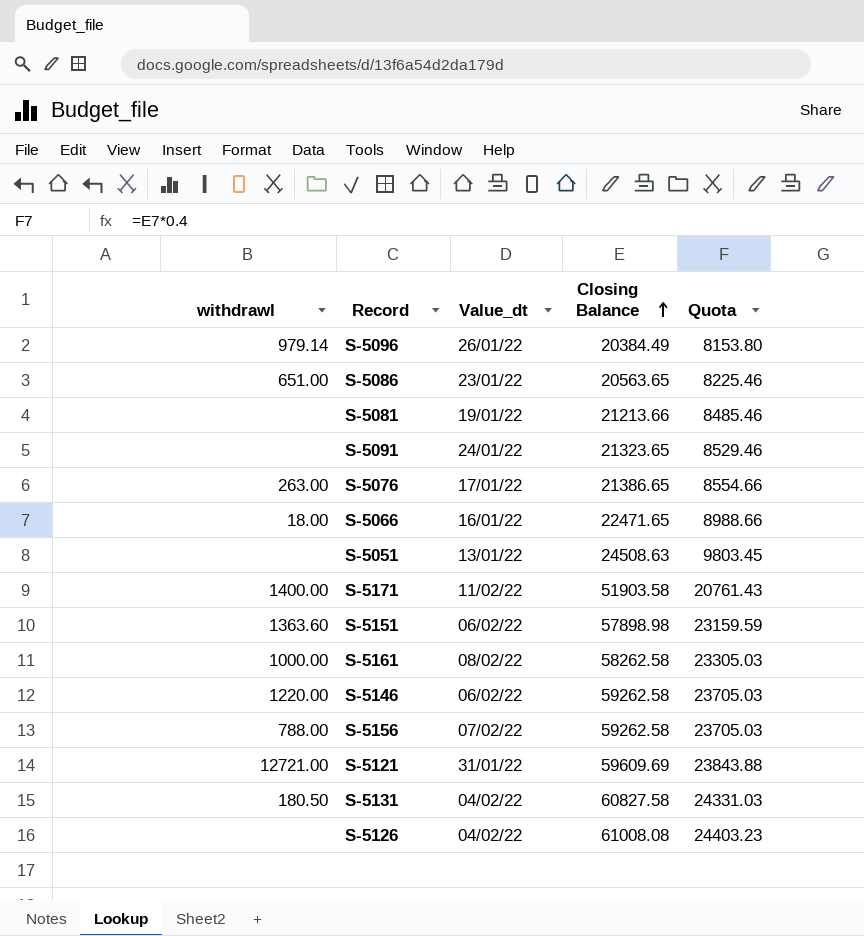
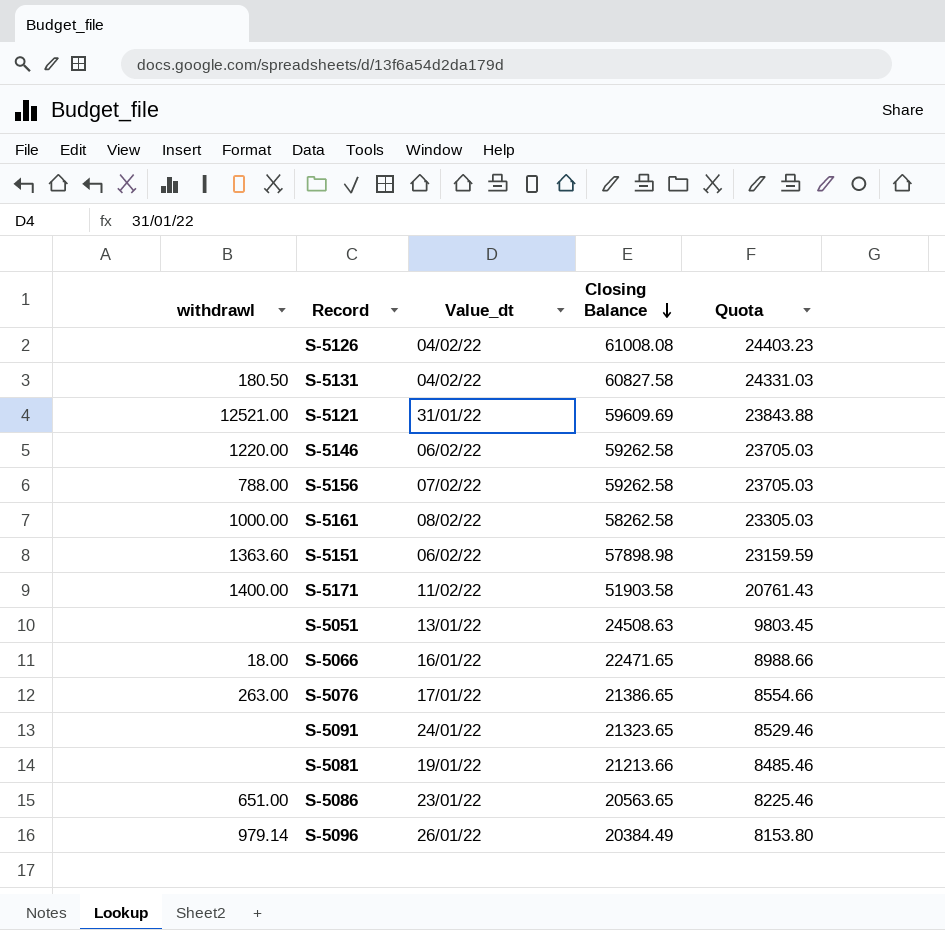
row order: Closing Balance ascending -> Closing Balance descending
S-5121 | withdrawl: 12721.00 -> 12521.00

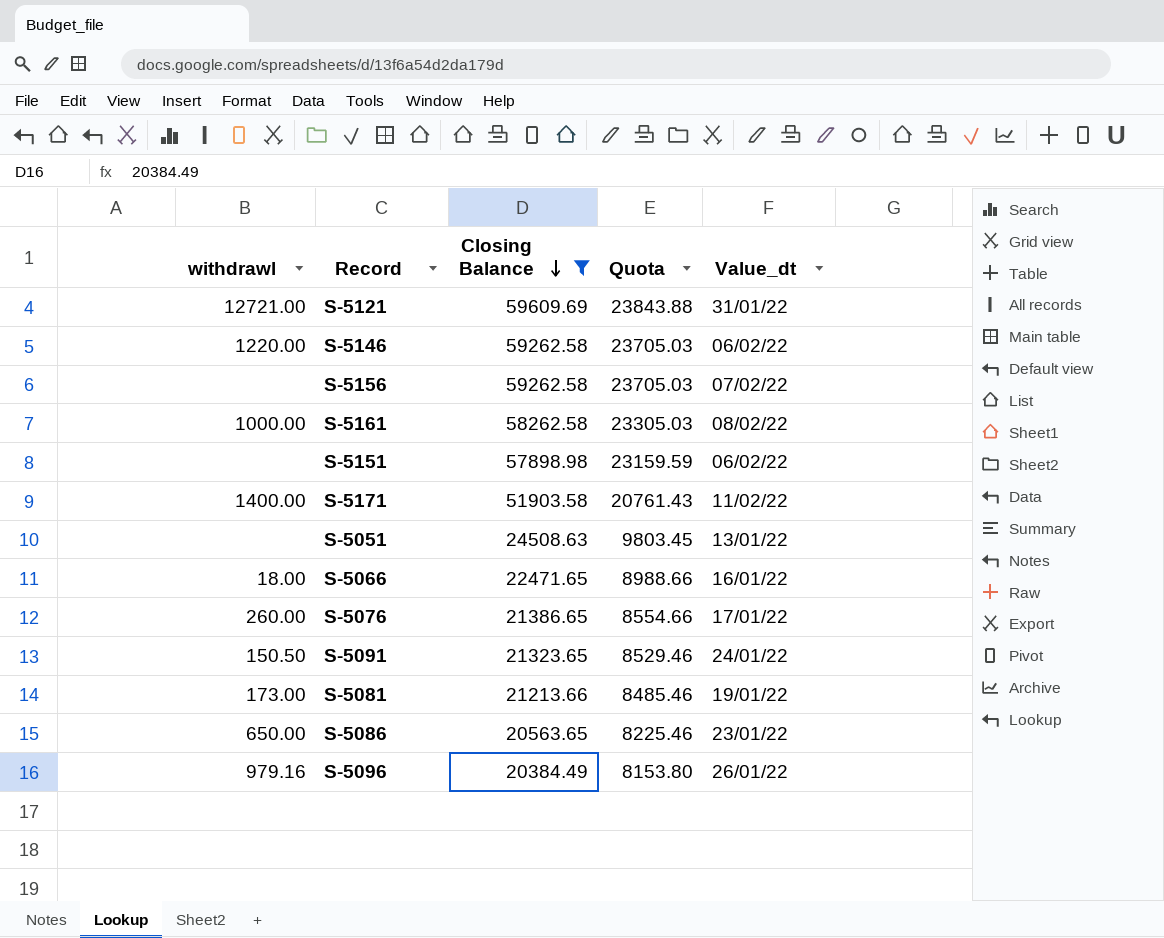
filter: none -> Closing Balance <= 59609.69
column Value_dt | position: 3 -> 5
S-5121 | withdrawl: 12521.00 -> 12721.00
S-5156 | withdrawl: 788.00 -> none
S-5151 | withdrawl: 1363.60 -> none
S-5076 | withdrawl: 263.00 -> 260.00
S-5091 | withdrawl: none -> 150.50
S-5081 | withdrawl: none -> 173.00
S-5086 | withdrawl: 651.00 -> 650.00
S-5096 | withdrawl: 979.14 -> 979.16

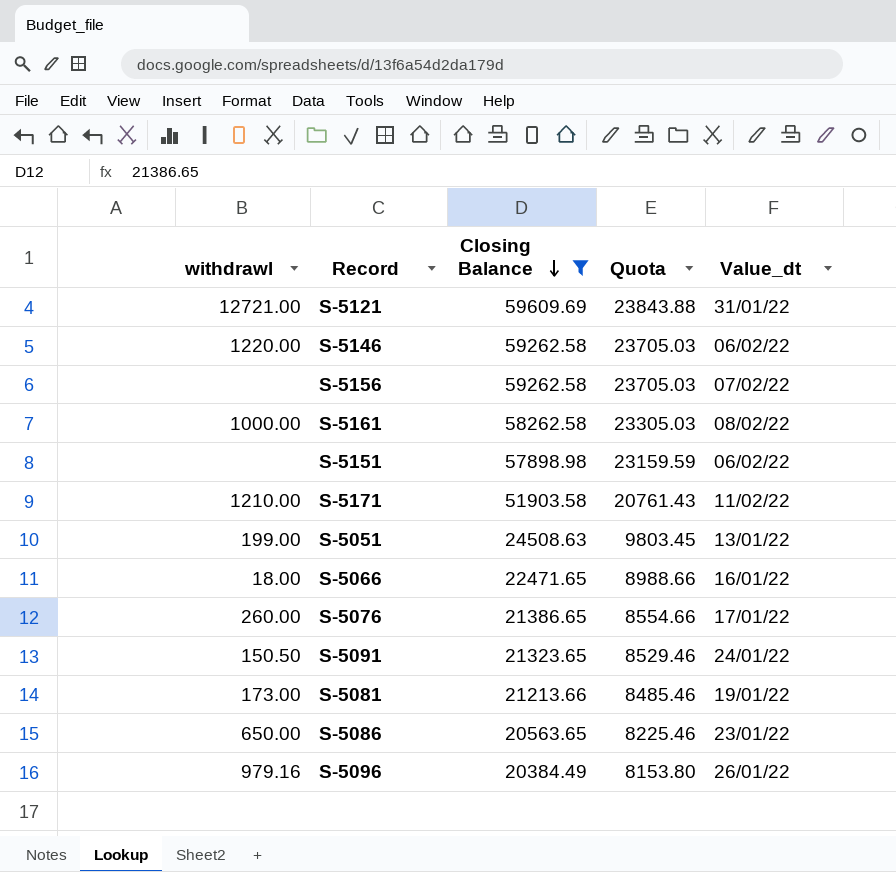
S-5171 | withdrawl: 1400.00 -> 1210.00
S-5051 | withdrawl: none -> 199.00

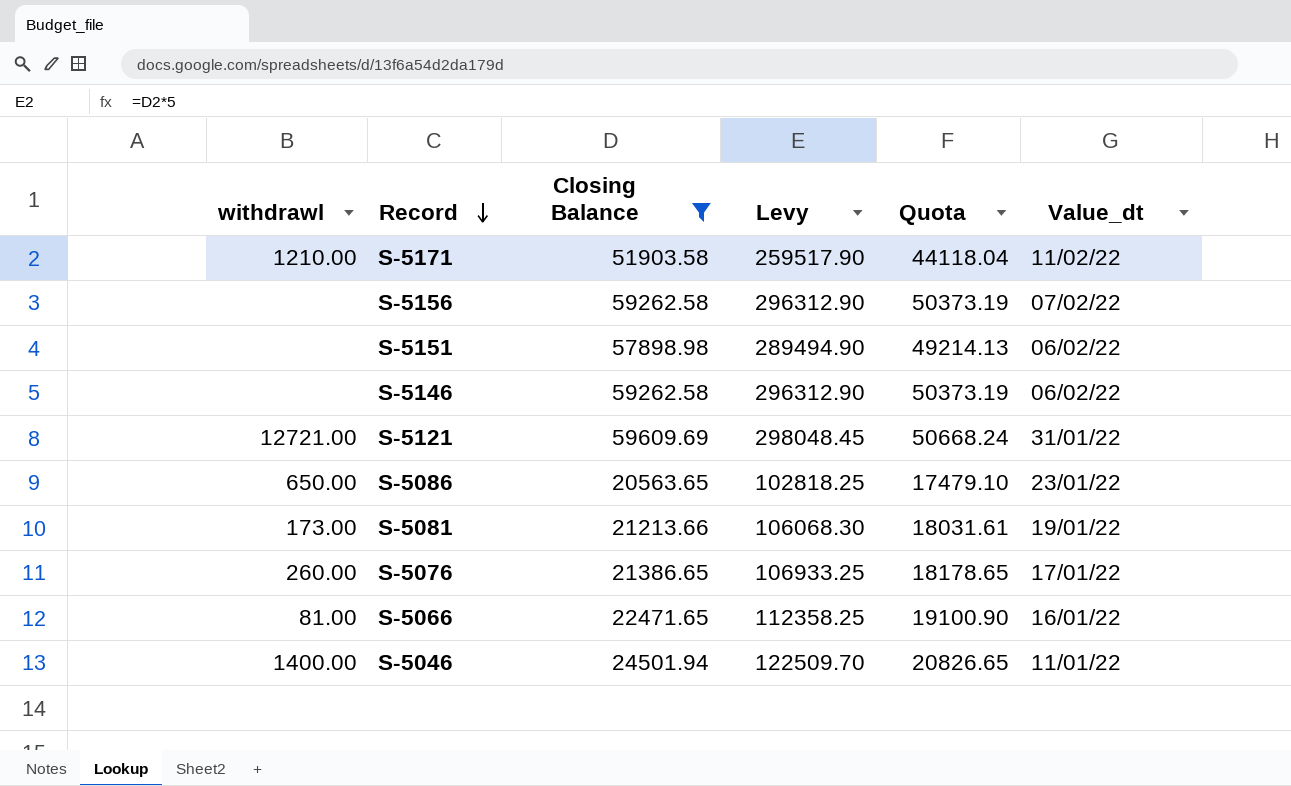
row order: Closing Balance descending -> Record descending
column Levy | formula: none -> [Closing Balance] * 5
column Quota | formula: [Closing Balance] * 0.4 -> [Closing Balance] * 0.85
row S-5161: 1000.00 | 58262.58 | 23305.03 | 08/02/22 -> none
row S-5051: 199.00 | 24508.63 | 9803.45 | 13/01/22 -> none
row S-5091: 150.50 | 21323.65 | 8529.46 | 24/01/22 -> none
row S-5096: 979.16 | 20384.49 | 8153.80 | 26/01/22 -> none
S-5146 | withdrawl: 1220.00 -> none
S-5066 | withdrawl: 18.00 -> 81.00
row S-5046: none -> 1400.00 | 24501.94 | 122509.70 | 20826.65 | 11/01/22

